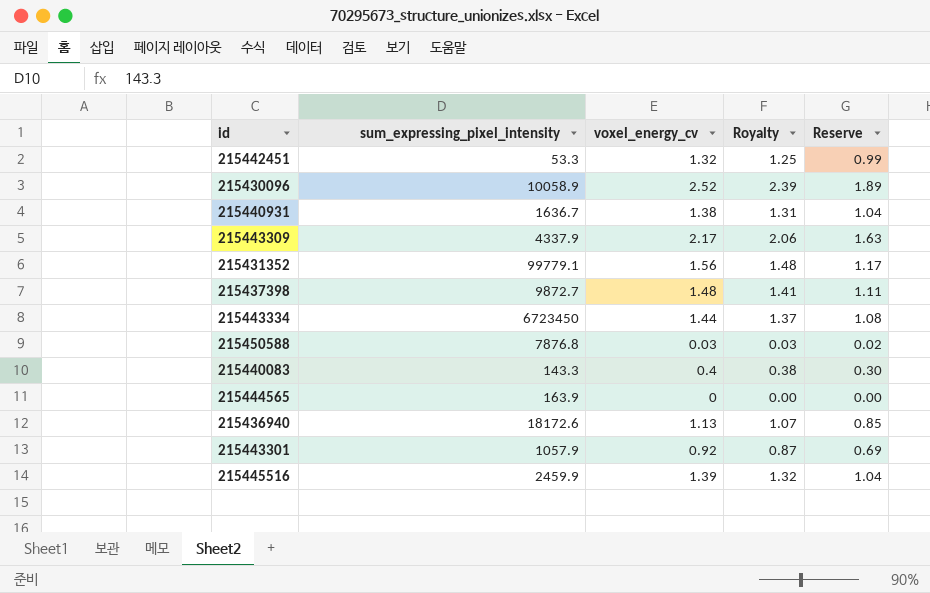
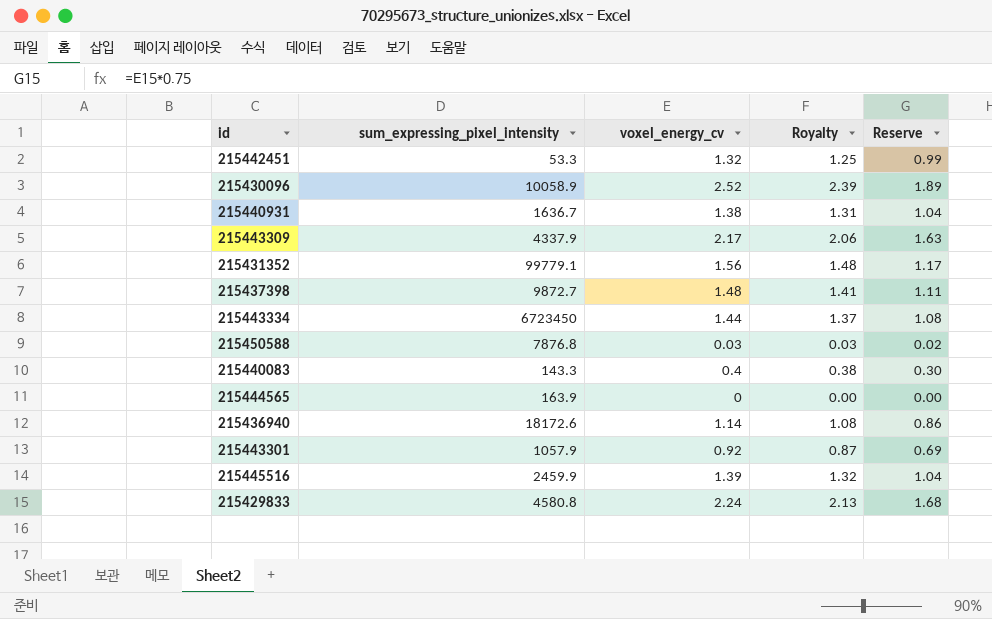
215436940 | voxel_energy_cv: 1.13 -> 1.14
215436940 | Royalty: 1.07 -> 1.08
215436940 | Reserve: 0.85 -> 0.86
row 215429833: none -> 4580.8 | 2.24 | 2.13 | 1.68

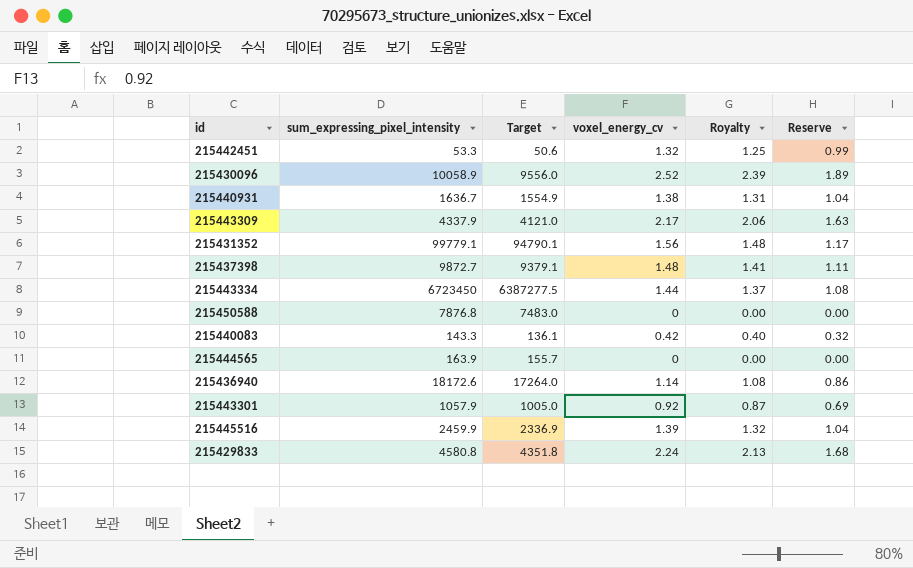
column Target | formula: none -> [sum_expressing_pixel_intensity] * 0.95
215450588 | voxel_energy_cv: 0.03 -> 0
215450588 | Royalty: 0.03 -> 0.00
215450588 | Reserve: 0.02 -> 0.00
215440083 | voxel_energy_cv: 0.4 -> 0.42
215440083 | Royalty: 0.38 -> 0.40
215440083 | Reserve: 0.30 -> 0.32

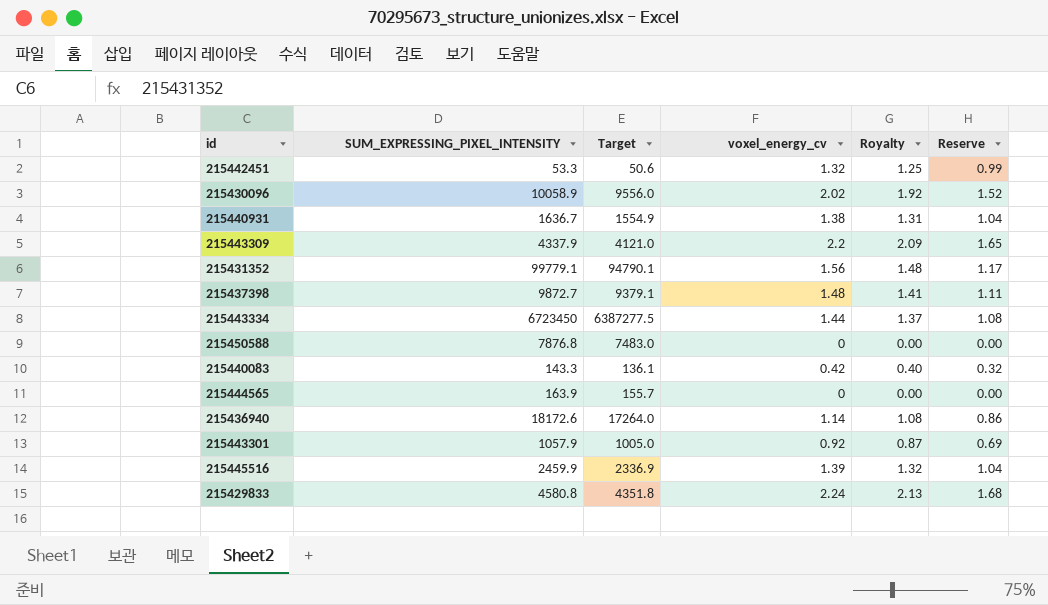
column name: sum_expressing_pixel_intensity -> SUM_EXPRESSING_PIXEL_INTENSITY
215430096 | voxel_energy_cv: 2.52 -> 2.02
215430096 | Royalty: 2.39 -> 1.92
215430096 | Reserve: 1.89 -> 1.52
215443309 | voxel_energy_cv: 2.17 -> 2.2
215443309 | Royalty: 2.06 -> 2.09
215443309 | Reserve: 1.63 -> 1.65

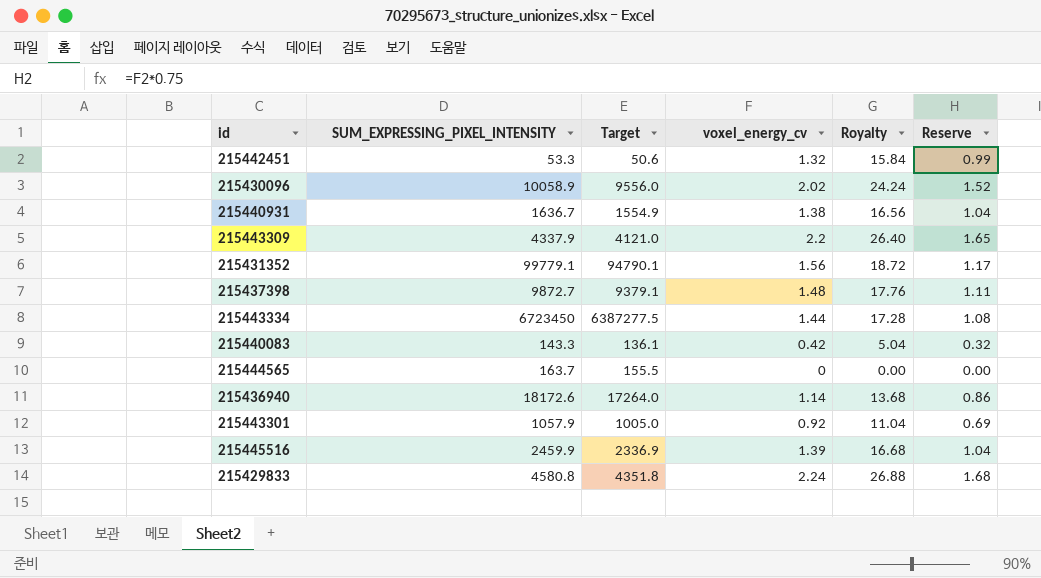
column Royalty | formula: [voxel_energy_cv] * 0.95 -> [voxel_energy_cv] * 12
row 215450588: 7876.8 | 7483.0 | 0 | 0.00 | 0.00 -> none
215444565 | SUM_EXPRESSING_PIXEL_INTENSITY: 163.9 -> 163.7
215444565 | Target: 155.7 -> 155.5

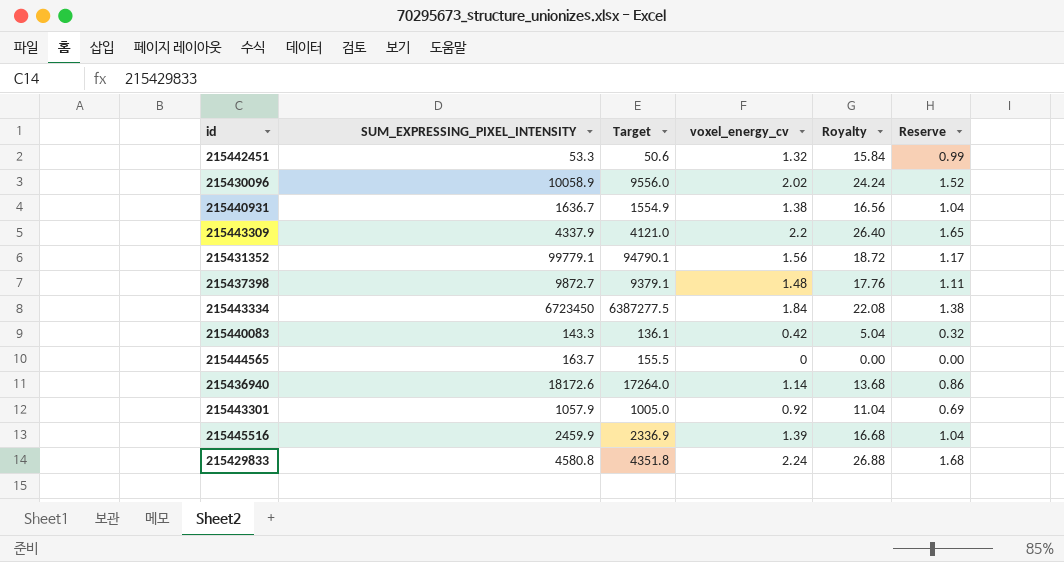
215443334 | voxel_energy_cv: 1.44 -> 1.84
215443334 | Royalty: 17.28 -> 22.08
215443334 | Reserve: 1.08 -> 1.38

